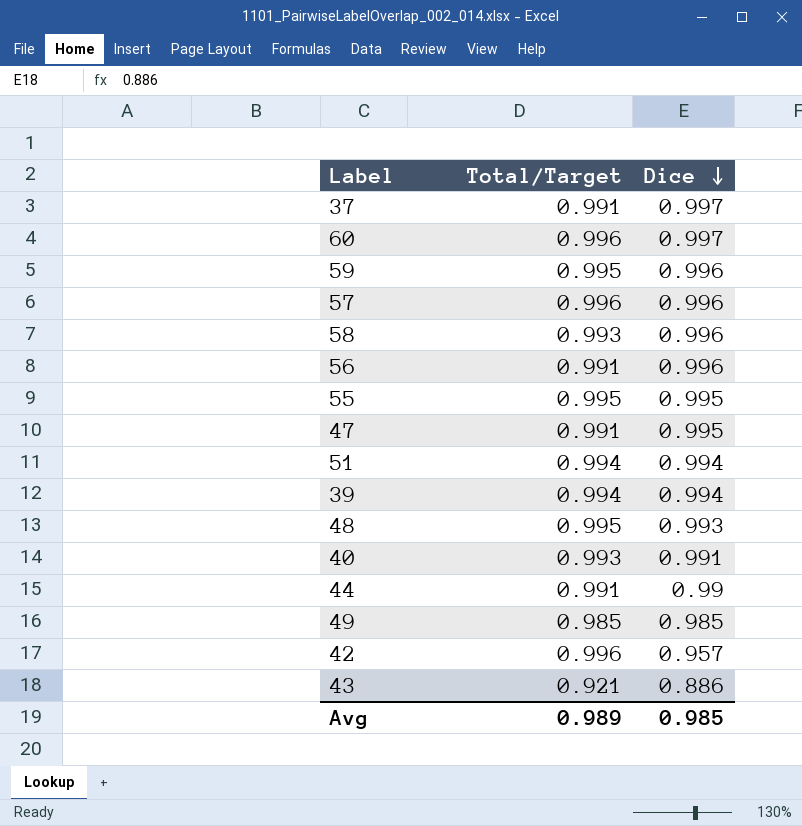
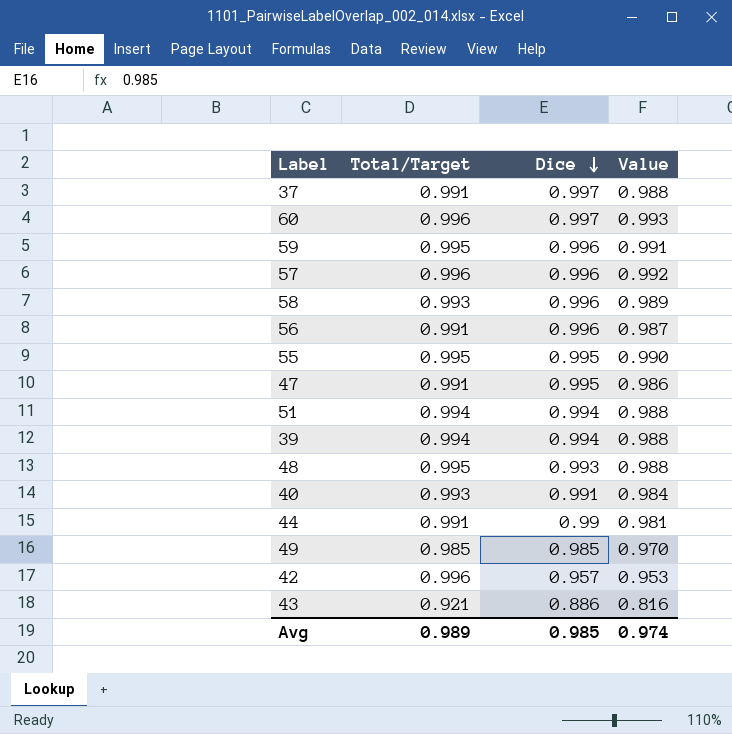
column Value | formula: none -> [Total/Target] * [Dice]

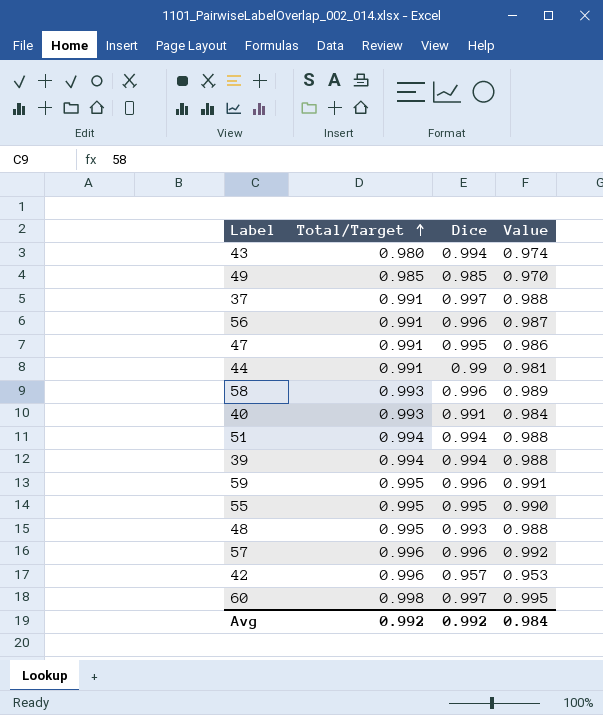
row order: Dice descending -> Total/Target ascending
43 | Total/Target: 0.921 -> 0.980
43 | Dice: 0.886 -> 0.994
43 | Value: 0.816 -> 0.974
60 | Total/Target: 0.996 -> 0.998
60 | Value: 0.993 -> 0.995
Avg | Total/Target: 0.989 -> 0.992
Avg | Dice: 0.985 -> 0.992
Avg | Value: 0.974 -> 0.984

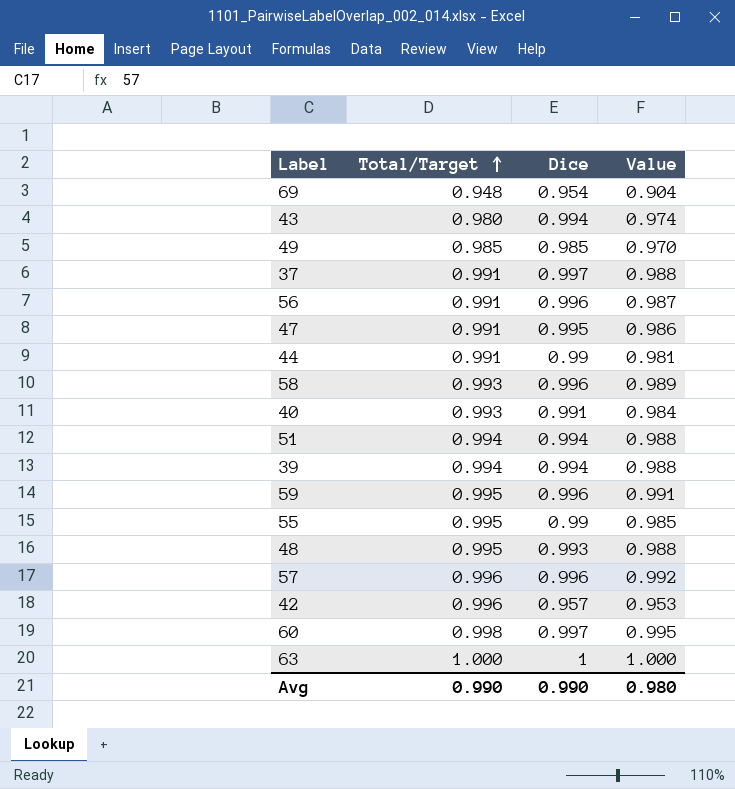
row 69: none -> 0.948 | 0.954 | 0.904
55 | Dice: 0.995 -> 0.99
55 | Value: 0.990 -> 0.985
row 63: none -> 1.000 | 1 | 1.000
Avg | Total/Target: 0.992 -> 0.990
Avg | Dice: 0.992 -> 0.990
Avg | Value: 0.984 -> 0.980

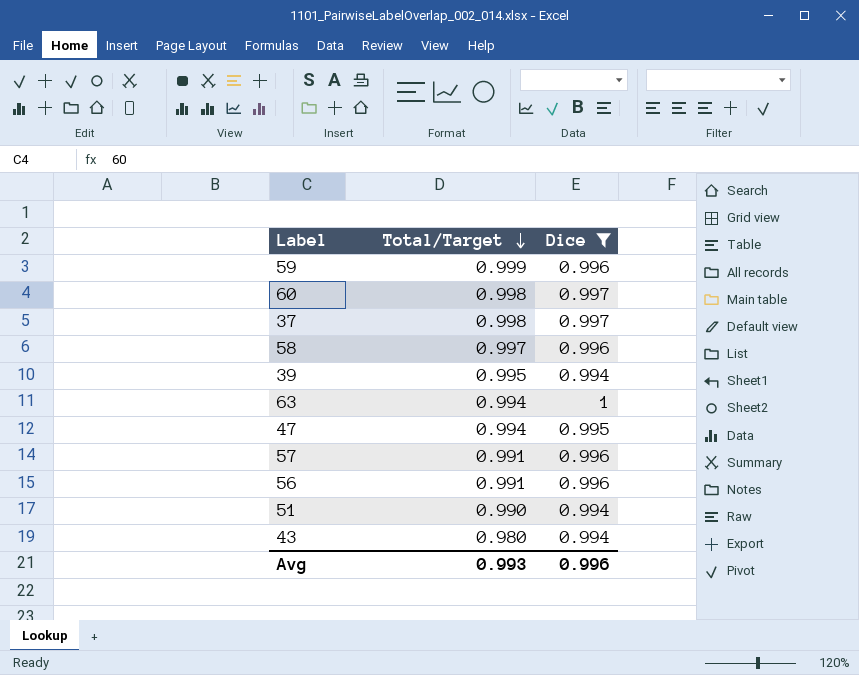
filter: none -> Dice >= 0.994
row order: Total/Target ascending -> Total/Target descending
column Value | formula: [Total/Target] * [Dice] -> none
59 | Total/Target: 0.995 -> 0.999
37 | Total/Target: 0.991 -> 0.998
58 | Total/Target: 0.993 -> 0.997
39 | Total/Target: 0.994 -> 0.995
63 | Total/Target: 1.000 -> 0.994
47 | Total/Target: 0.991 -> 0.994
57 | Total/Target: 0.996 -> 0.991
51 | Total/Target: 0.994 -> 0.990
Avg | Total/Target: 0.990 -> 0.993
Avg | Dice: 0.990 -> 0.996

